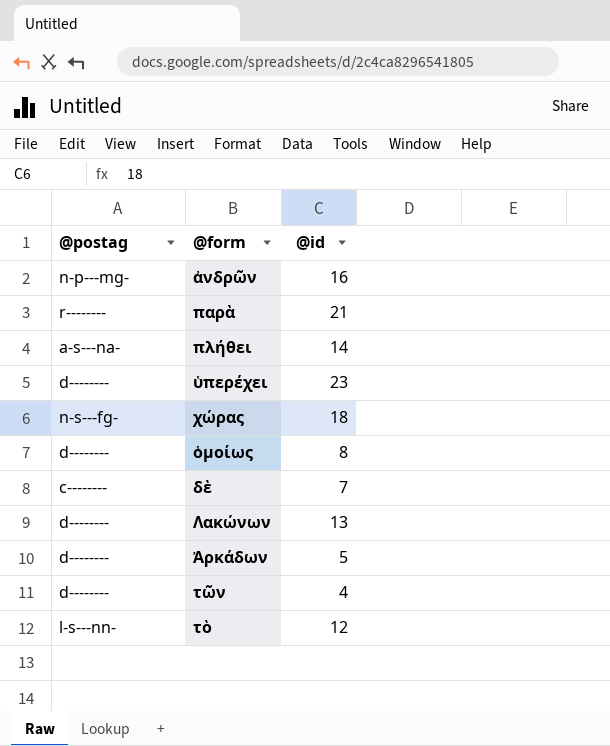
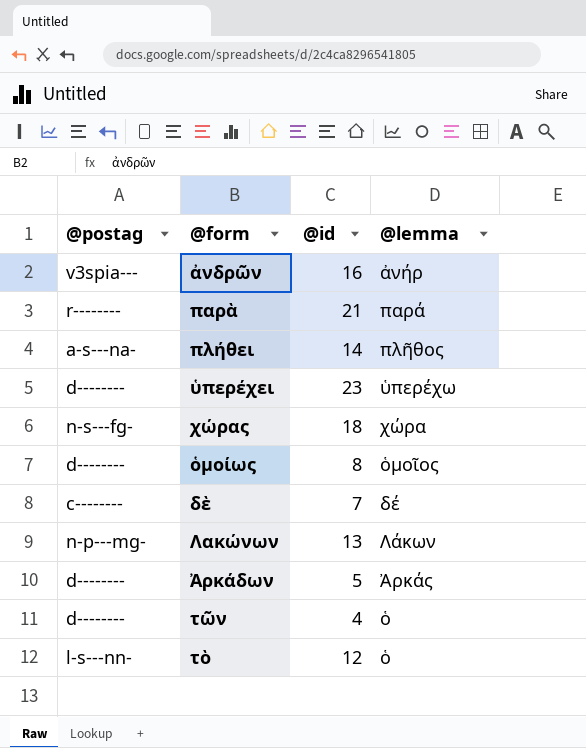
column @lemma | position: none -> 4
ἀνδρῶν | @postag: n-p---mg- -> v3spia---
Λακώνων | @postag: d-------- -> n-p---mg-

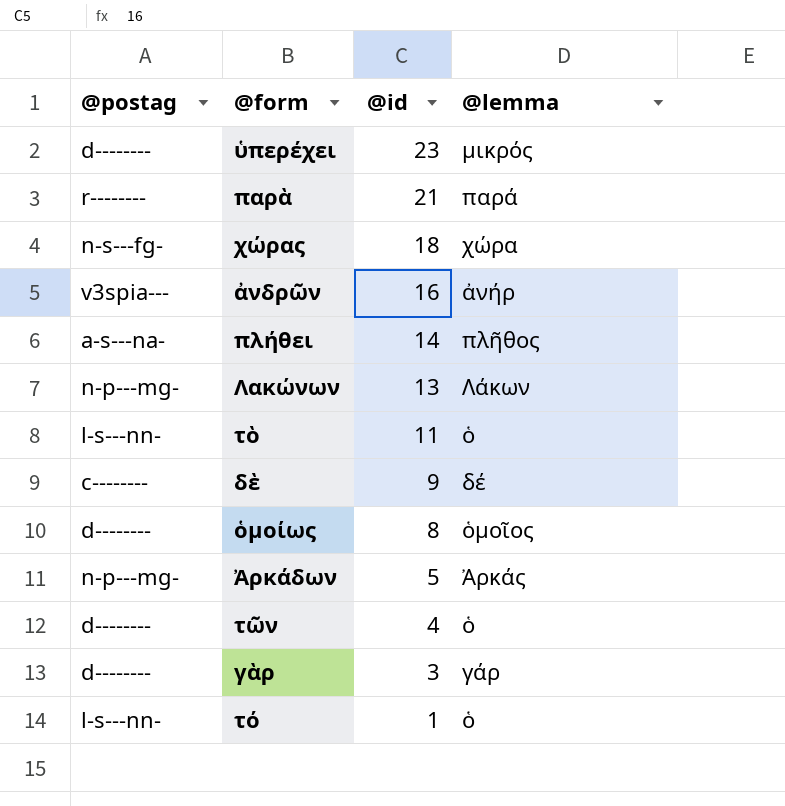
row order: none -> @id descending
ὑπερέχει | @lemma: ὑπερέχω -> μικρός
τὸ | @id: 12 -> 11
δὲ | @id: 7 -> 9
Ἀρκάδων | @postag: d-------- -> n-p---mg-
row γὰρ: none -> d-------- | 3 | γάρ
row τό: none -> l-s---nn- | 1 | ὁ

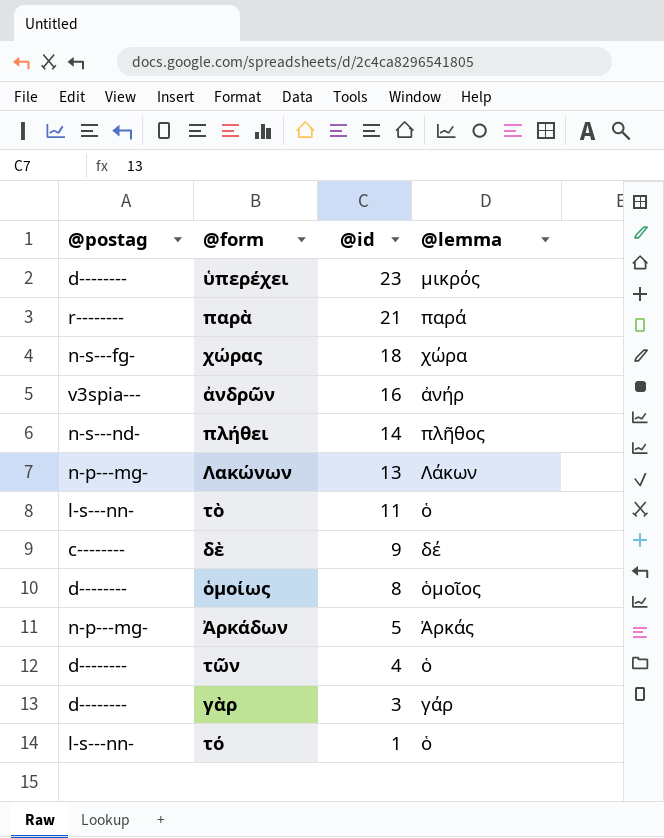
πλήθει | @postag: a-s---na- -> n-s---nd-

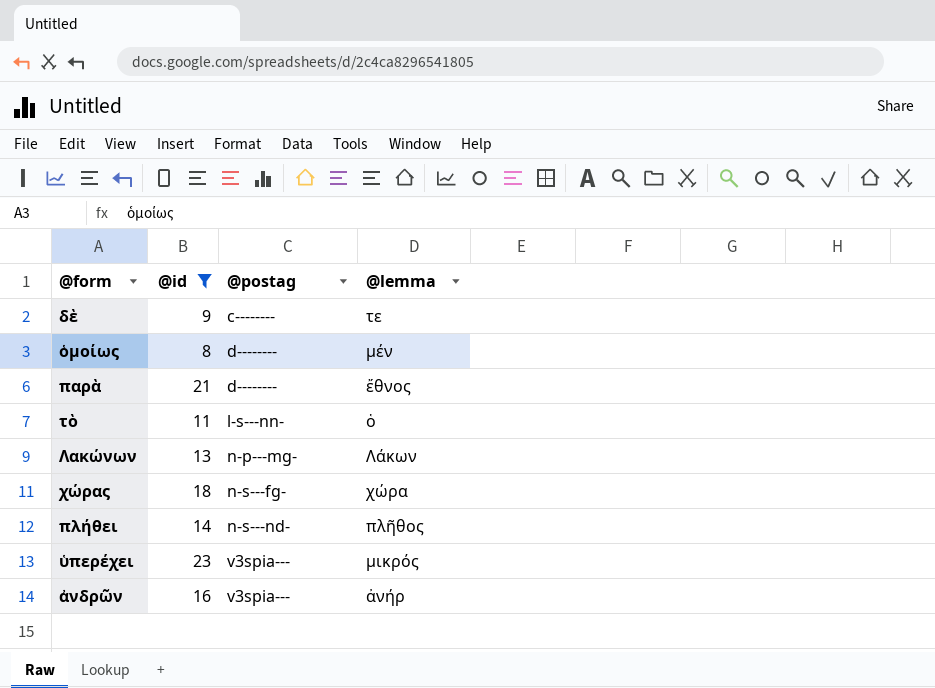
filter: none -> @id >= 8
row order: @id descending -> @postag ascending
column @postag | position: 1 -> 3
δὲ | @lemma: δέ -> τε
ὁμοίως | @lemma: ὁμοῖος -> μέν
παρὰ | @postag: r-------- -> d--------
παρὰ | @lemma: παρά -> ἔθνος
ὑπερέχει | @postag: d-------- -> v3spia---

